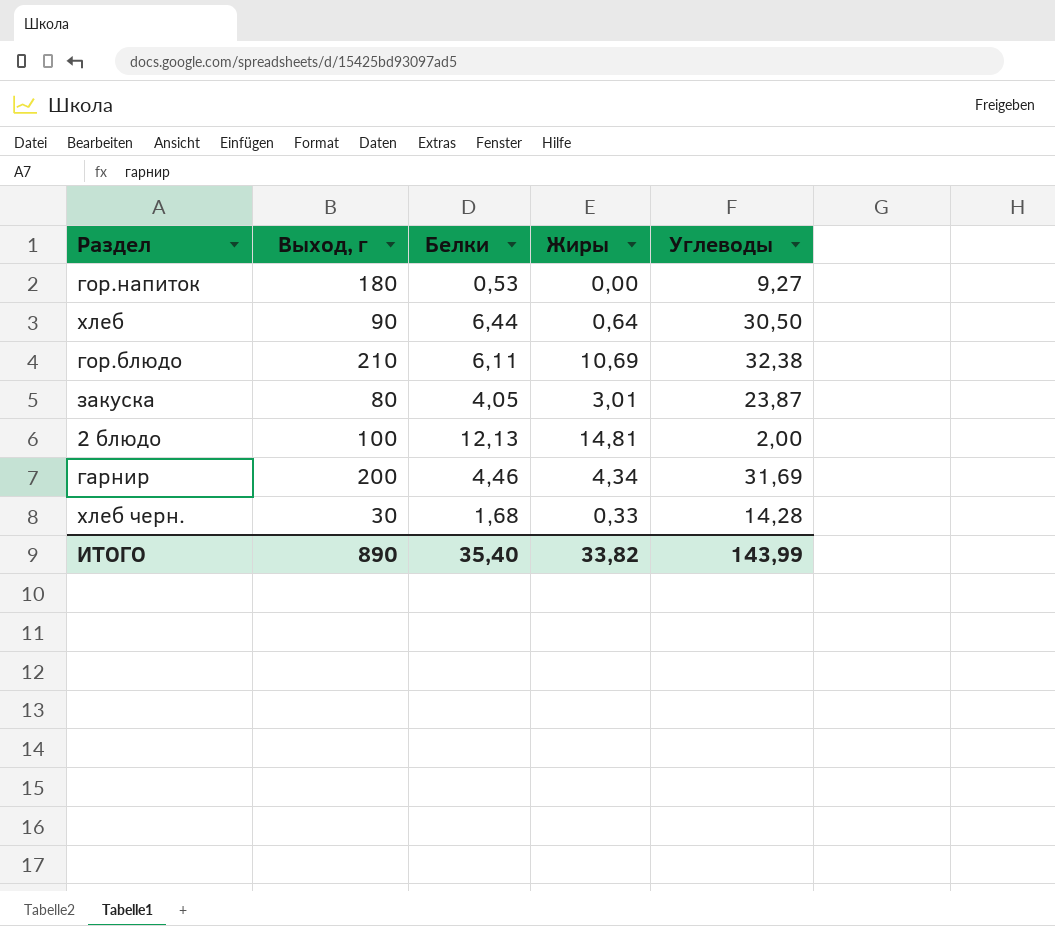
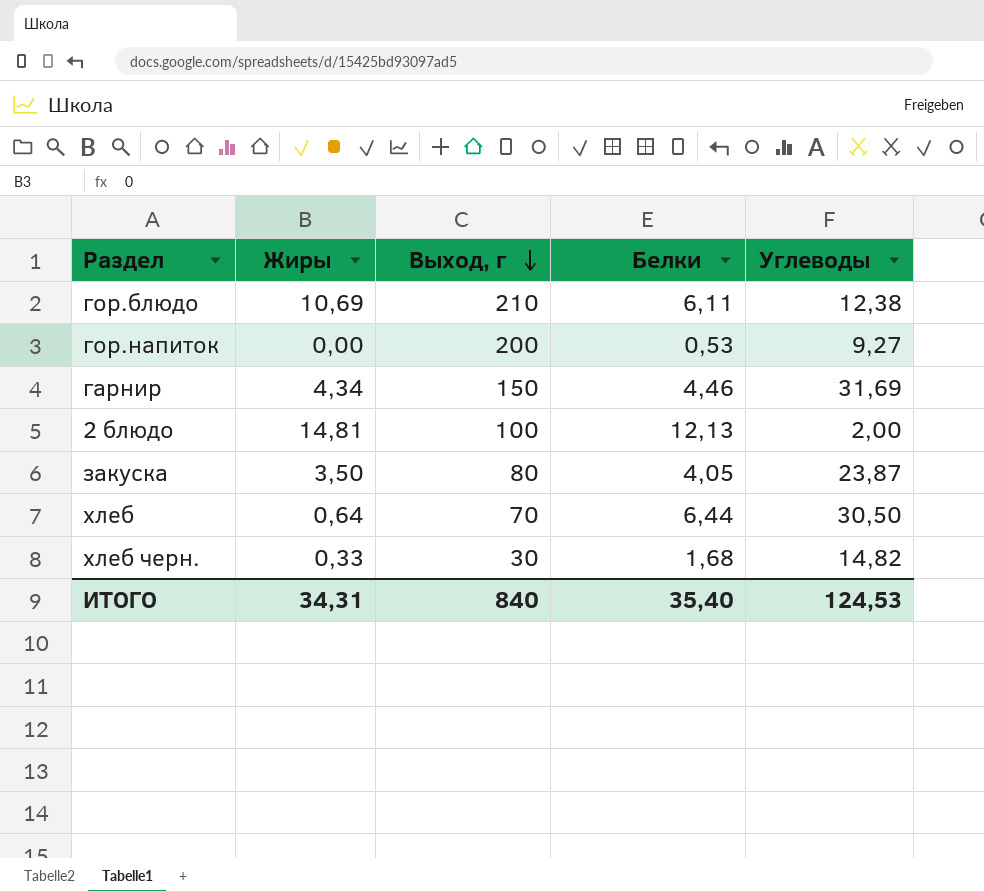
row order: none -> Выход, г descending
column Жиры | position: 4 -> 2
гор.блюдо | Углеводы: 32,38 -> 12,38
гор.напиток | Выход, г: 180 -> 200
гарнир | Выход, г: 200 -> 150
закуска | Жиры: 3,01 -> 3,50
хлеб | Выход, г: 90 -> 70
хлеб черн. | Углеводы: 14,28 -> 14,82
ИТОГО | Жиры: 33,82 -> 34,31
ИТОГО | Выход, г: 890 -> 840
ИТОГО | Углеводы: 143,99 -> 124,53

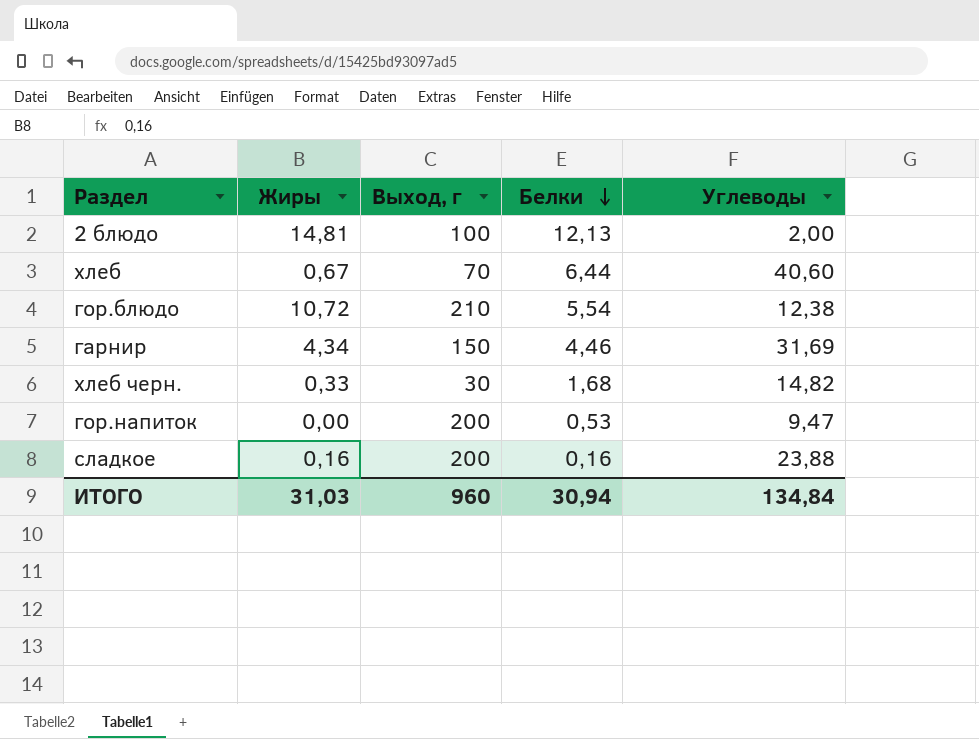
row order: Выход, г descending -> Белки descending
row закуска: 3,50 | 80 | 4,05 | 23,87 -> none
хлеб | Жиры: 0,64 -> 0,67
хлеб | Углеводы: 30,50 -> 40,60
гор.блюдо | Жиры: 10,69 -> 10,72
гор.блюдо | Белки: 6,11 -> 5,54
гор.напиток | Углеводы: 9,27 -> 9,47
row сладкое: none -> 0,16 | 200 | 0,16 | 23,88
ИТОГО | Жиры: 34,31 -> 31,03
ИТОГО | Выход, г: 840 -> 960
ИТОГО | Белки: 35,40 -> 30,94
ИТОГО | Углеводы: 124,53 -> 134,84

